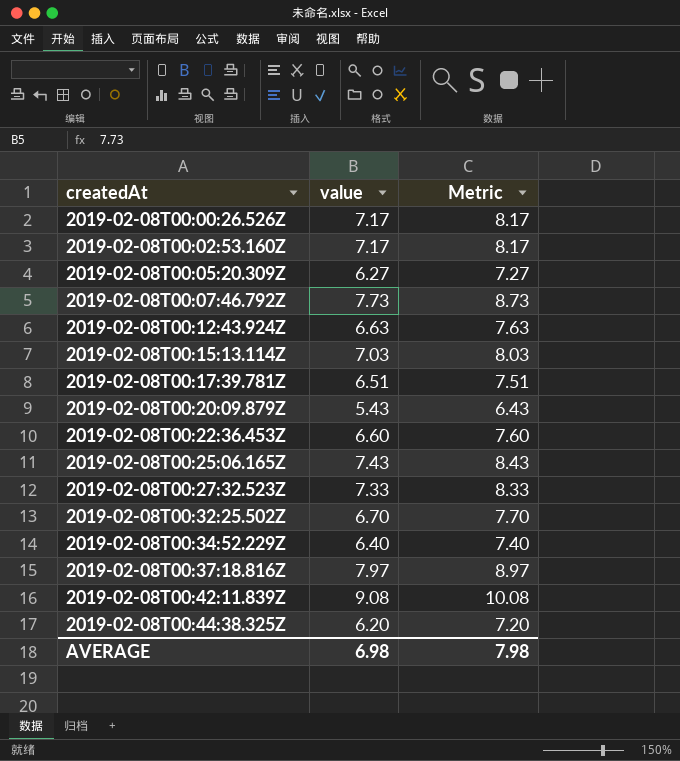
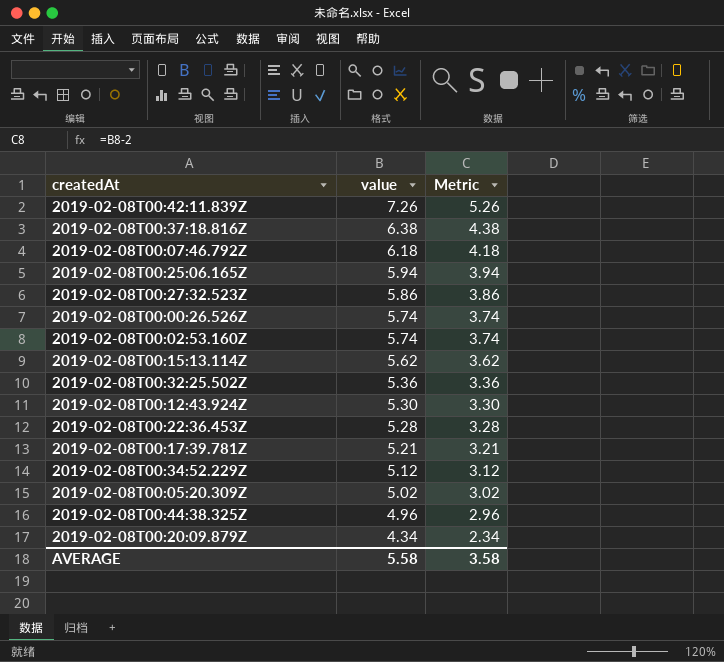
row order: createdAt ascending -> value descending
column Metric | formula: [value] + 1 -> [value] - 2
2019-02-08T00:42:11.839Z | value: 9.08 -> 7.26
2019-02-08T00:37:18.816Z | value: 7.97 -> 6.38
2019-02-08T00:07:46.792Z | value: 7.73 -> 6.18
2019-02-08T00:25:06.165Z | value: 7.43 -> 5.94
2019-02-08T00:27:32.523Z | value: 7.33 -> 5.86
2019-02-08T00:00:26.526Z | value: 7.17 -> 5.74
2019-02-08T00:02:53.160Z | value: 7.17 -> 5.74
2019-02-08T00:15:13.114Z | value: 7.03 -> 5.62
2019-02-08T00:32:25.502Z | value: 6.70 -> 5.36
2019-02-08T00:12:43.924Z | value: 6.63 -> 5.30
2019-02-08T00:22:36.453Z | value: 6.60 -> 5.28
2019-02-08T00:17:39.781Z | value: 6.51 -> 5.21
2019-02-08T00:34:52.229Z | value: 6.40 -> 5.12
2019-02-08T00:05:20.309Z | value: 6.27 -> 5.02
2019-02-08T00:44:38.325Z | value: 6.20 -> 4.96
2019-02-08T00:20:09.879Z | value: 5.43 -> 4.34
AVERAGE | value: 6.98 -> 5.58
AVERAGE | Metric: 7.98 -> 3.58

